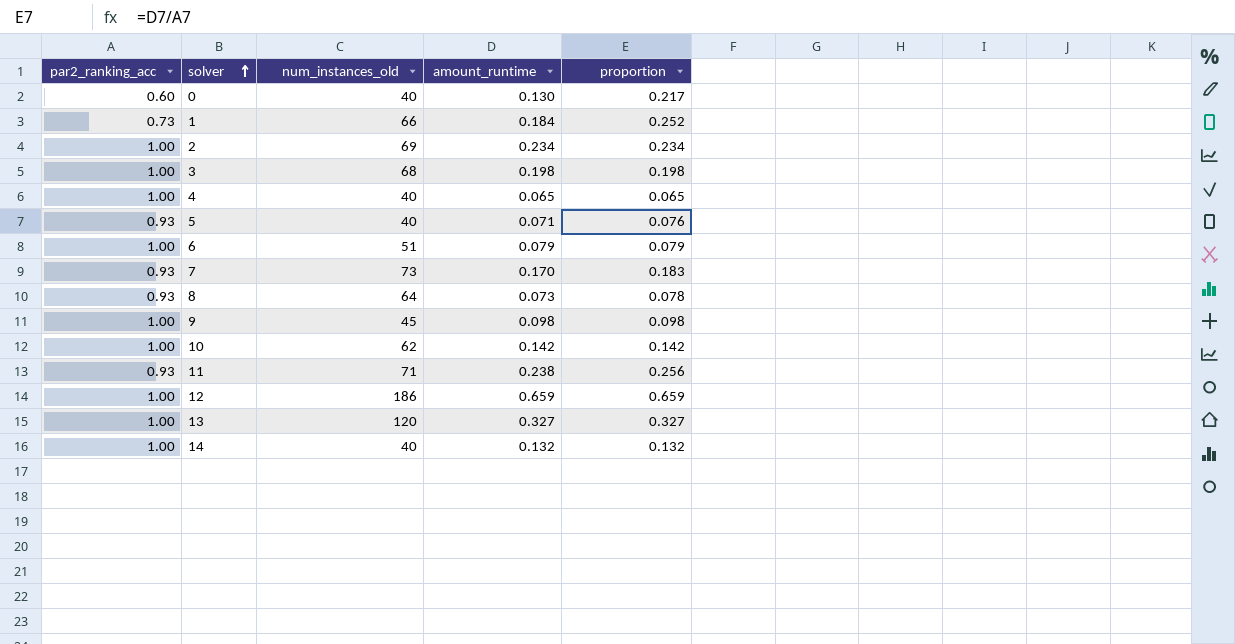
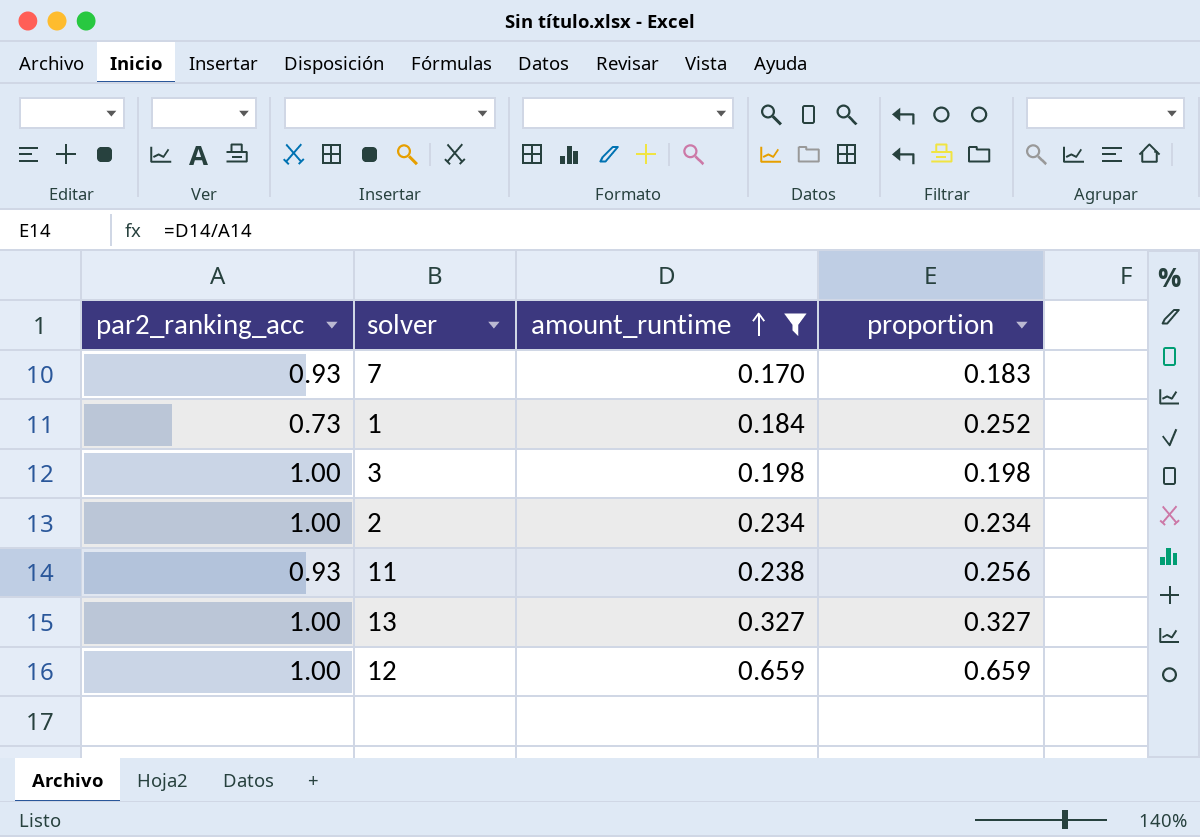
filter: none -> amount_runtime >= 0.170
row order: solver ascending -> amount_runtime ascending
column num_instances_old | position: 3 -> none

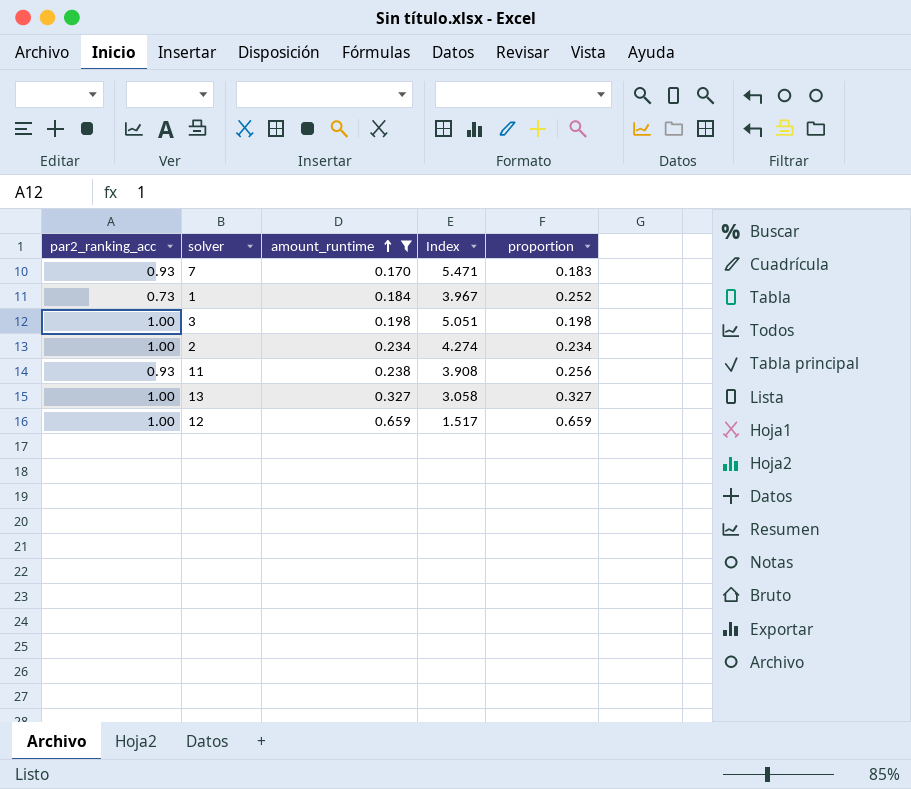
column Index | formula: none -> [par2_ranking_acc] / [amount_runtime]

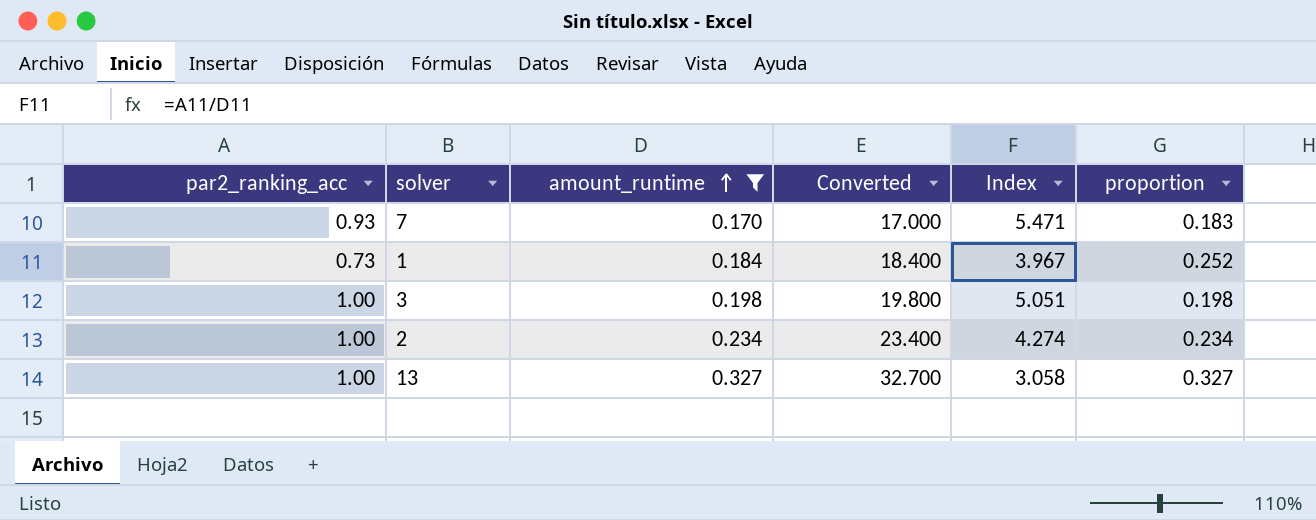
column Converted | formula: none -> [amount_runtime] * 100
row 11: 0.93 | 0.238 | 3.908 | 0.256 -> none
row 12: 1.00 | 0.659 | 1.517 | 0.659 -> none

